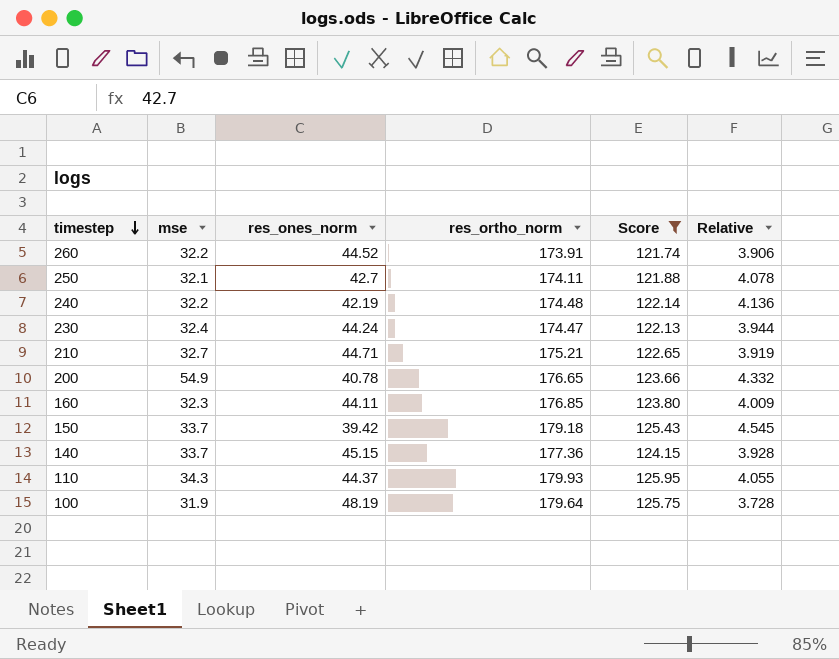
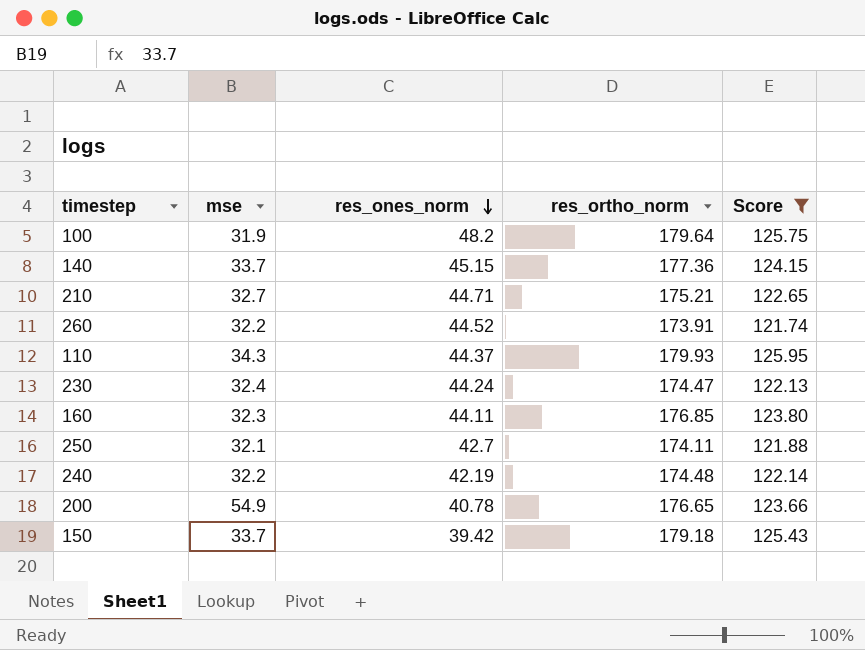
row order: timestep descending -> res_ones_norm descending
column Relative | formula: [res_ortho_norm] / [res_ones_norm] -> none
100 | res_ones_norm: 48.19 -> 48.2

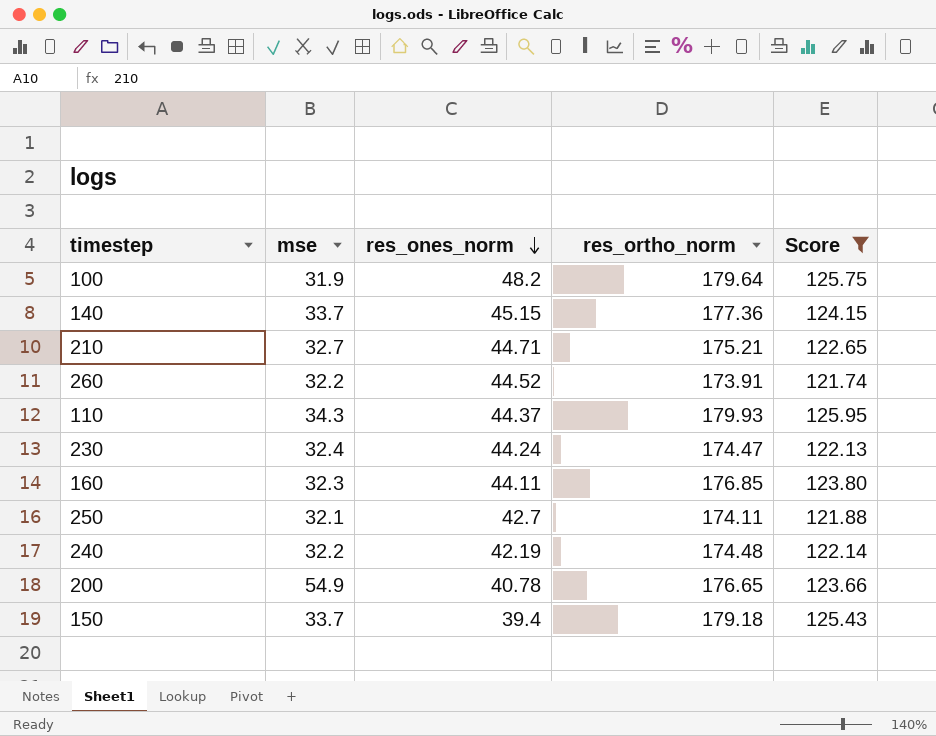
150 | res_ones_norm: 39.42 -> 39.4

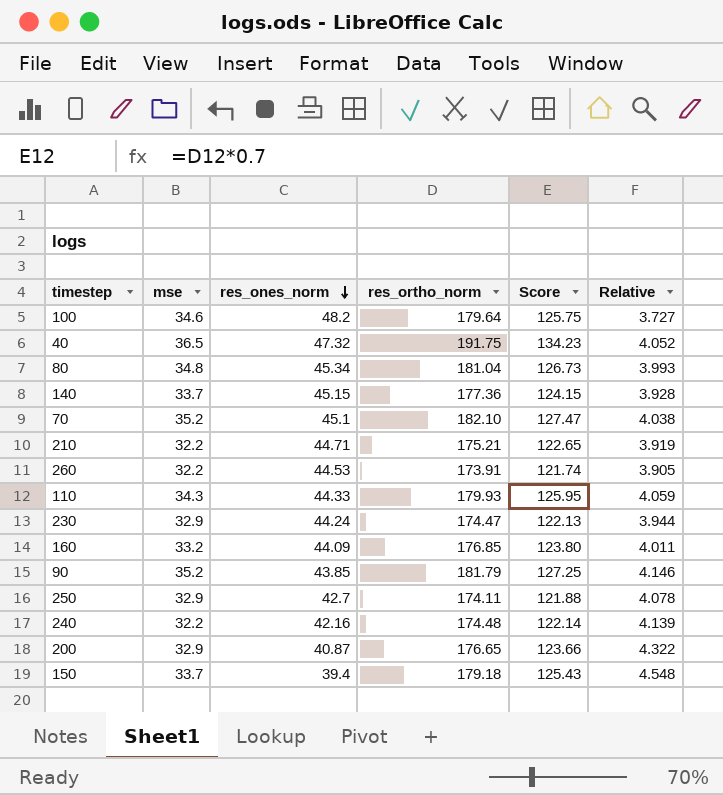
filter: Score <= 125.95 -> none
column Relative | formula: none -> [res_ortho_norm] / [res_ones_norm]
100 | mse: 31.9 -> 34.6
210 | mse: 32.7 -> 32.2
260 | res_ones_norm: 44.52 -> 44.53
110 | res_ones_norm: 44.37 -> 44.33
230 | mse: 32.4 -> 32.9
160 | mse: 32.3 -> 33.2
160 | res_ones_norm: 44.11 -> 44.09
250 | mse: 32.1 -> 32.9
240 | res_ones_norm: 42.19 -> 42.16
200 | mse: 54.9 -> 32.9
200 | res_ones_norm: 40.78 -> 40.87

